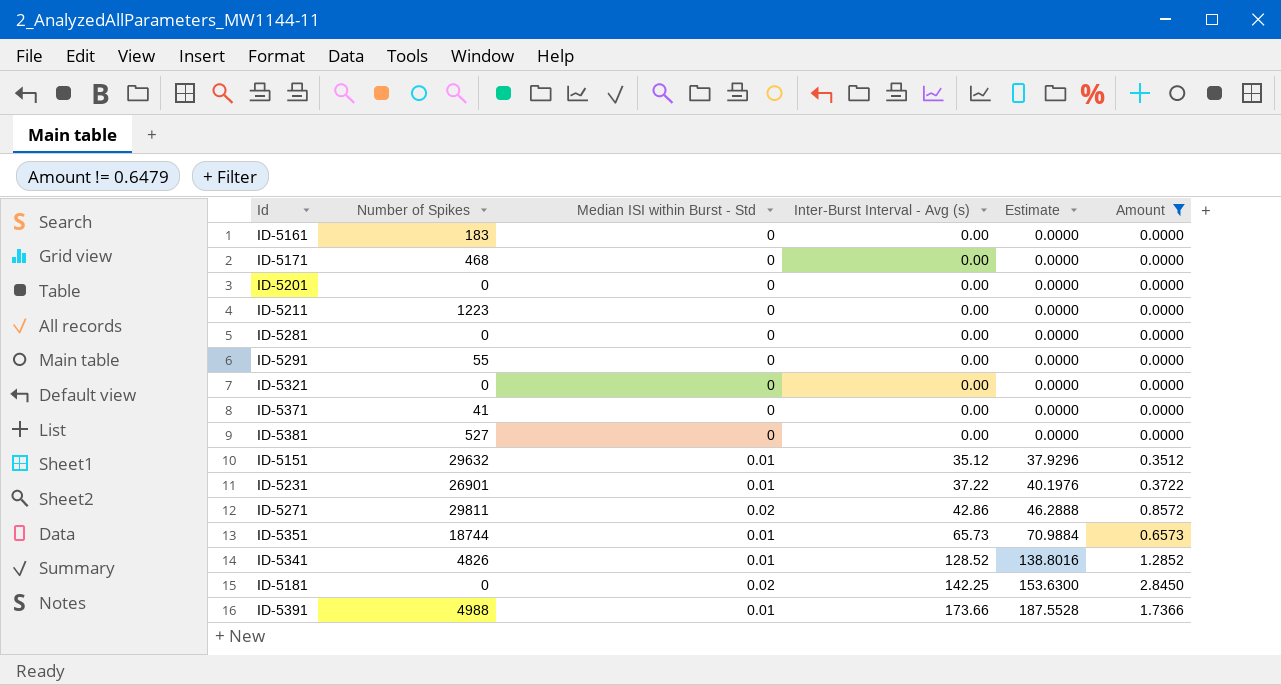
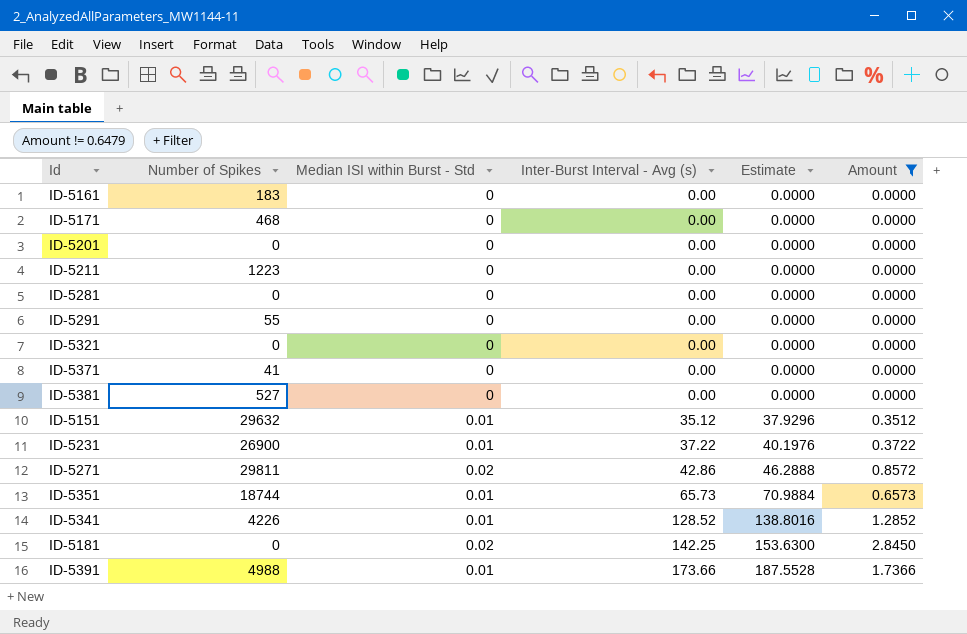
ID-5231 | Number of Spikes: 26901 -> 26900
ID-5341 | Number of Spikes: 4826 -> 4226

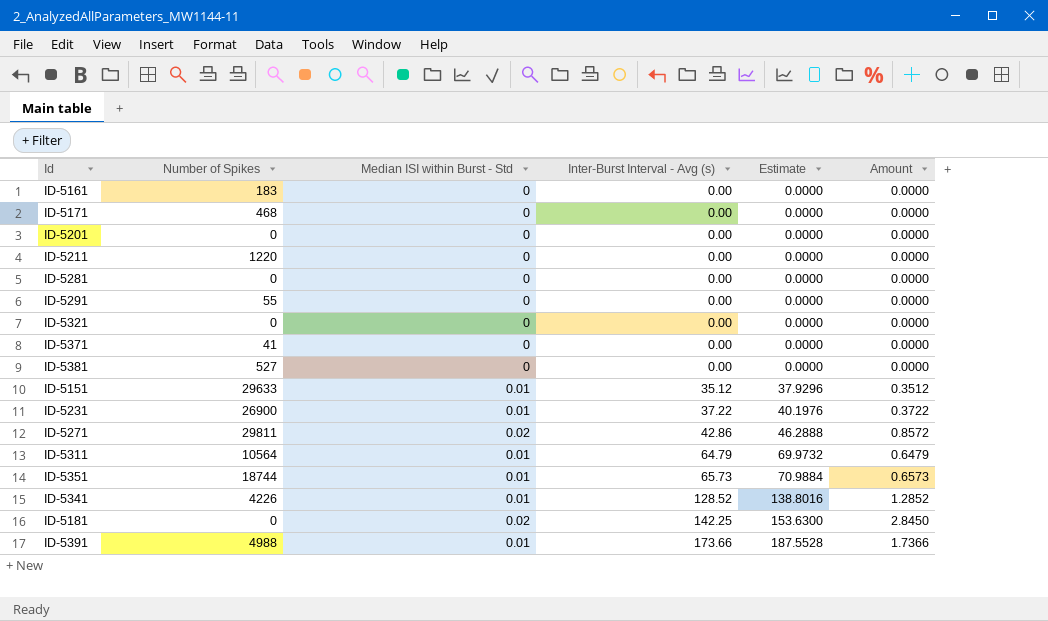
filter: Amount != 0.6479 -> none
ID-5211 | Number of Spikes: 1223 -> 1220
ID-5151 | Number of Spikes: 29632 -> 29633

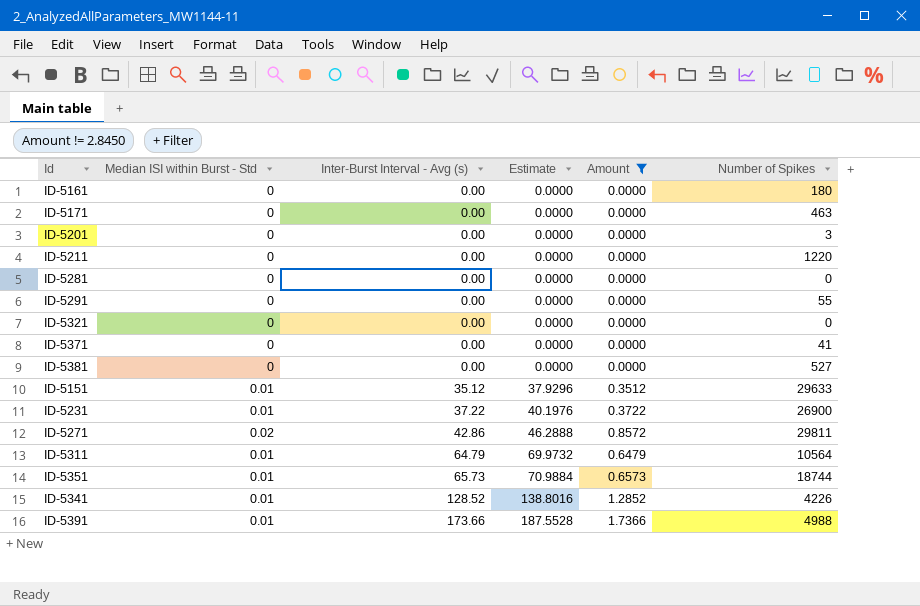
filter: none -> Amount != 2.8450
column Number of Spikes | position: 2 -> 6
ID-5161 | Number of Spikes: 183 -> 180
ID-5171 | Number of Spikes: 468 -> 463
ID-5201 | Number of Spikes: 0 -> 3

